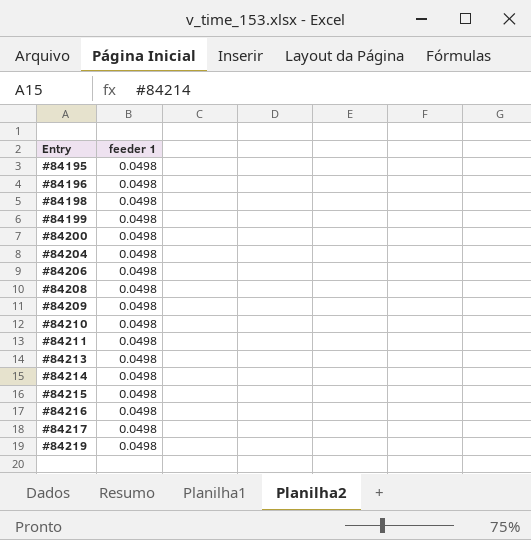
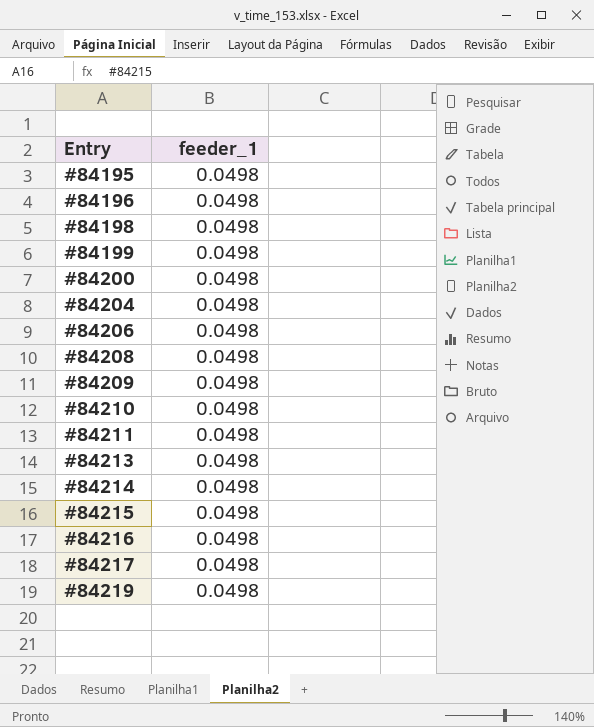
column name: feeder 1 -> feeder_1

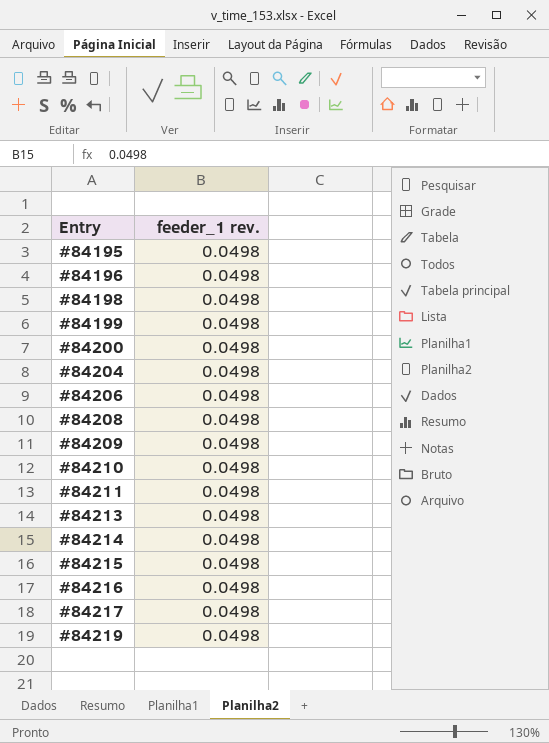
column name: feeder_1 -> feeder_1 rev.

